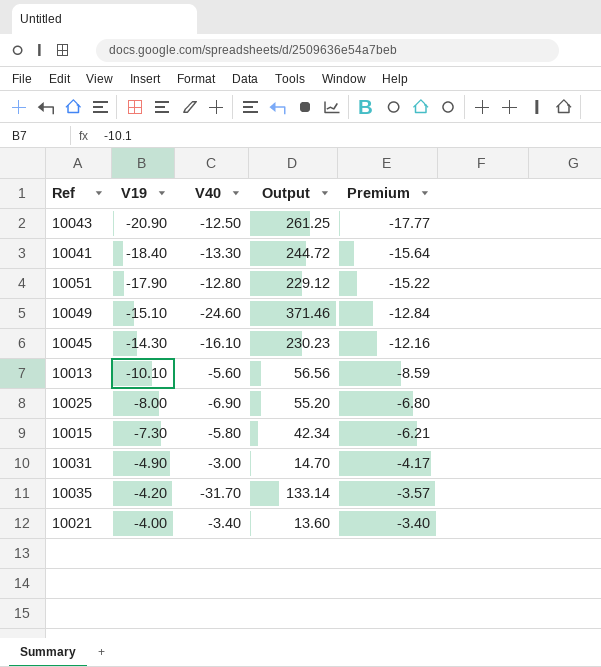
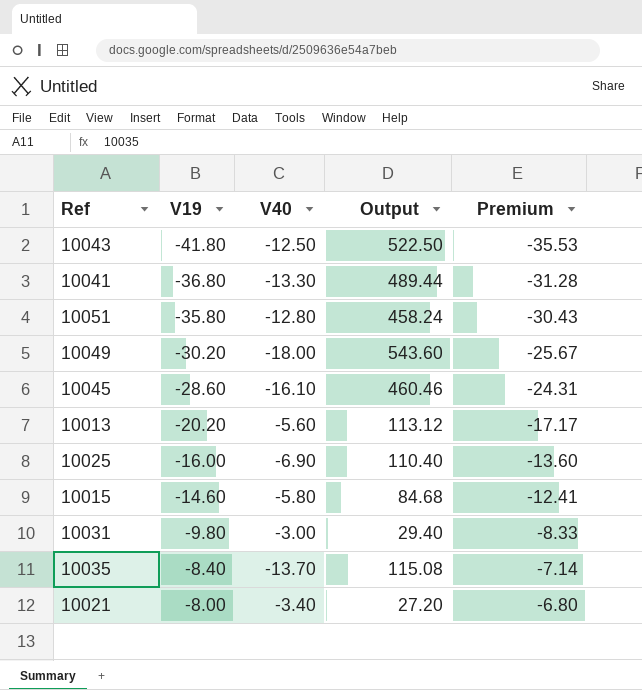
10043 | V19: -20.90 -> -41.80
10043 | Output: 261.25 -> 522.50
10043 | Premium: -17.77 -> -35.53
10041 | V19: -18.40 -> -36.80
10041 | Output: 244.72 -> 489.44
10041 | Premium: -15.64 -> -31.28
10051 | V19: -17.90 -> -35.80
10051 | Output: 229.12 -> 458.24
10051 | Premium: -15.22 -> -30.43
10049 | V19: -15.10 -> -30.20
10049 | V40: -24.60 -> -18.00
10049 | Output: 371.46 -> 543.60
10049 | Premium: -12.84 -> -25.67
10045 | V19: -14.30 -> -28.60
10045 | Output: 230.23 -> 460.46
10045 | Premium: -12.16 -> -24.31
10013 | V19: -10.10 -> -20.20
10013 | Output: 56.56 -> 113.12
10013 | Premium: -8.59 -> -17.17
10025 | V19: -8.00 -> -16.00
10025 | Output: 55.20 -> 110.40
10025 | Premium: -6.80 -> -13.60
10015 | V19: -7.30 -> -14.60
10015 | Output: 42.34 -> 84.68
10015 | Premium: -6.21 -> -12.41
10031 | V19: -4.90 -> -9.80
10031 | Output: 14.70 -> 29.40
10031 | Premium: -4.17 -> -8.33
10035 | V19: -4.20 -> -8.40
10035 | V40: -31.70 -> -13.70
10035 | Output: 133.14 -> 115.08
10035 | Premium: -3.57 -> -7.14
10021 | V19: -4.00 -> -8.00
10021 | Output: 13.60 -> 27.20
10021 | Premium: -3.40 -> -6.80

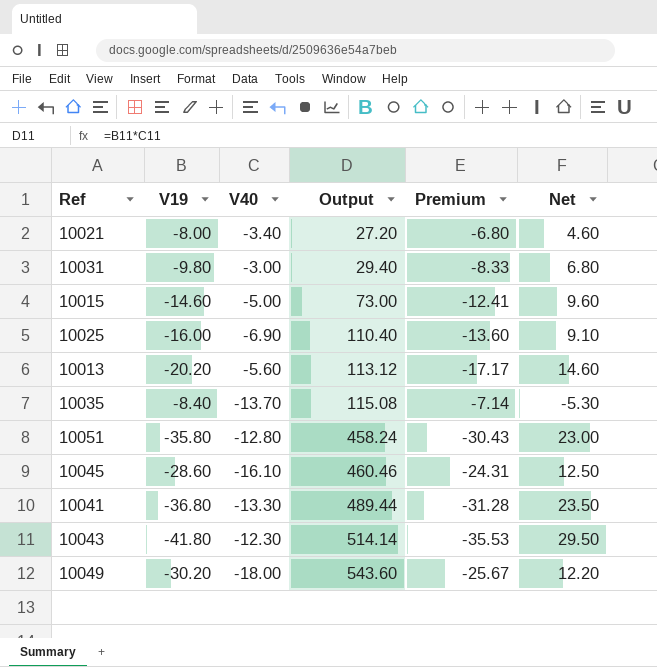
row order: V19 ascending -> Output ascending
column Net | formula: none -> [V40] - [V19]
10015 | V40: -5.80 -> -5.00
10015 | Output: 84.68 -> 73.00
10043 | V40: -12.50 -> -12.30
10043 | Output: 522.50 -> 514.14

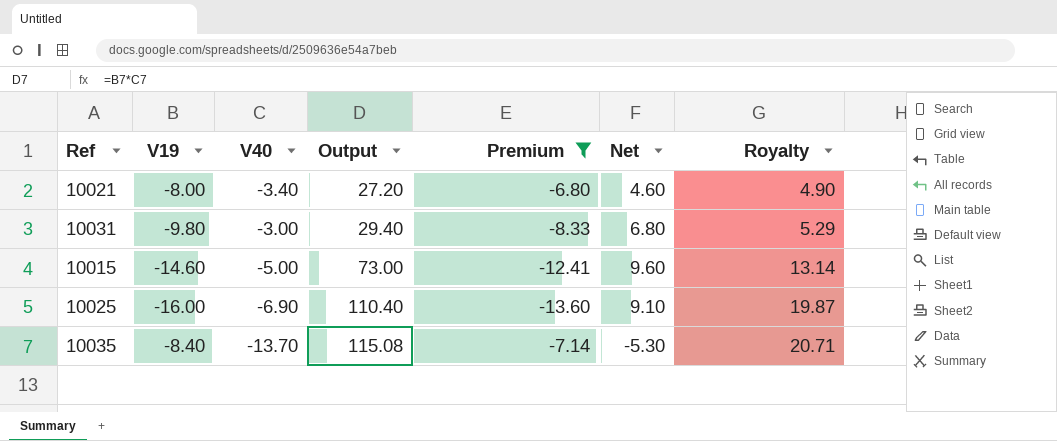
filter: none -> Premium >= -13.60
column Royalty | formula: none -> [Output] * 0.18

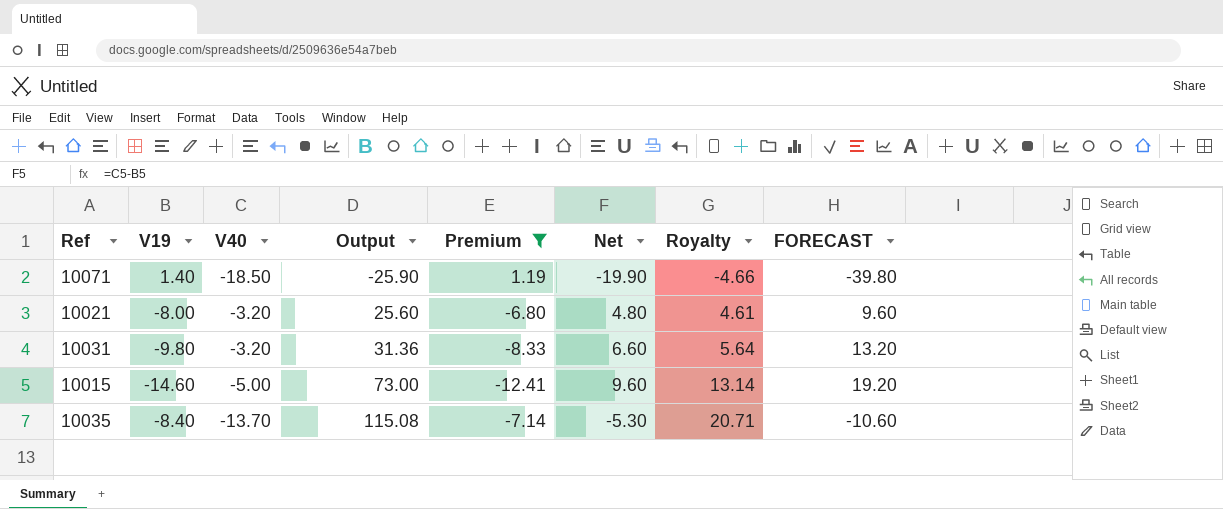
column FORECAST | formula: none -> [Net] * 2
row 10025: -16.00 | -6.90 | 110.40 | -13.60 | 9.10 | 19.87 -> none
row 10071: none -> 1.40 | -18.50 | -25.90 | 1.19 | -19.90 | -4.66 | -39.80
10021 | V40: -3.40 -> -3.20
10021 | Output: 27.20 -> 25.60
10021 | Net: 4.60 -> 4.80
10021 | Royalty: 4.90 -> 4.61
10031 | V40: -3.00 -> -3.20
10031 | Output: 29.40 -> 31.36
10031 | Net: 6.80 -> 6.60
10031 | Royalty: 5.29 -> 5.64

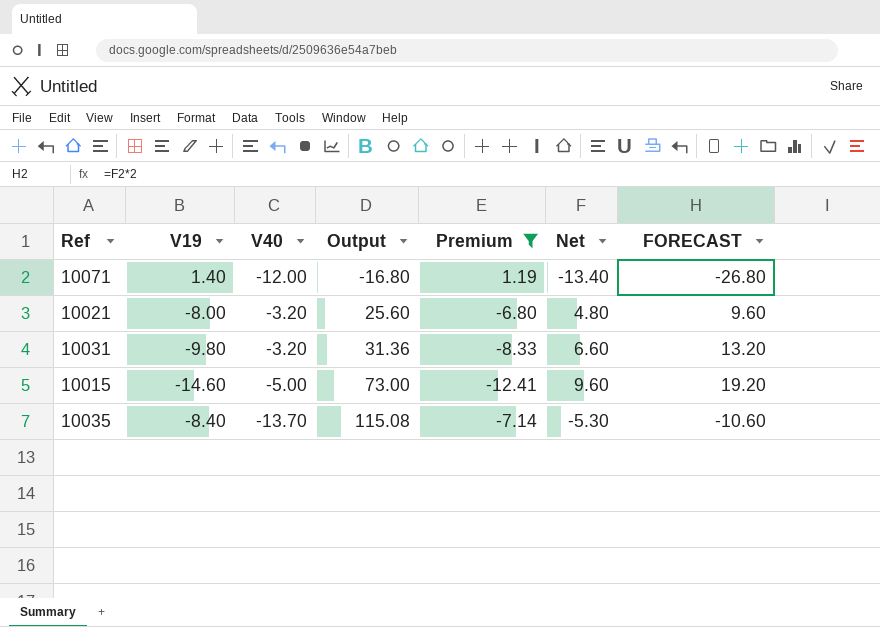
column Royalty | formula: [Output] * 0.18 -> none
10071 | V40: -18.50 -> -12.00
10071 | Output: -25.90 -> -16.80
10071 | Net: -19.90 -> -13.40
10071 | FORECAST: -39.80 -> -26.80

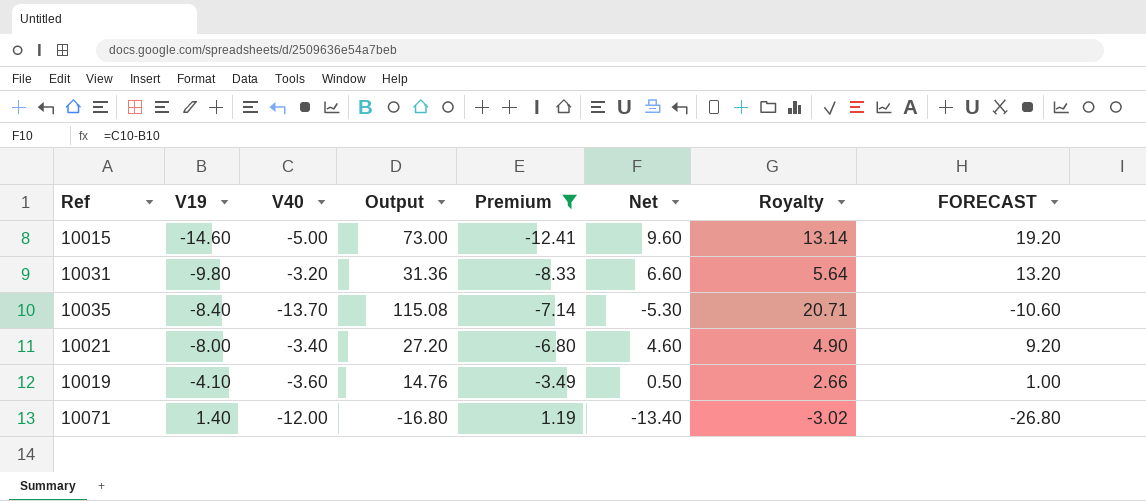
row order: Output ascending -> V19 ascending
column Royalty | formula: none -> [Output] * 0.18
10021 | V40: -3.20 -> -3.40
10021 | Output: 25.60 -> 27.20
10021 | Net: 4.80 -> 4.60
10021 | FORECAST: 9.60 -> 9.20
row 10019: none -> -4.10 | -3.60 | 14.76 | -3.49 | 0.50 | 2.66 | 1.00

